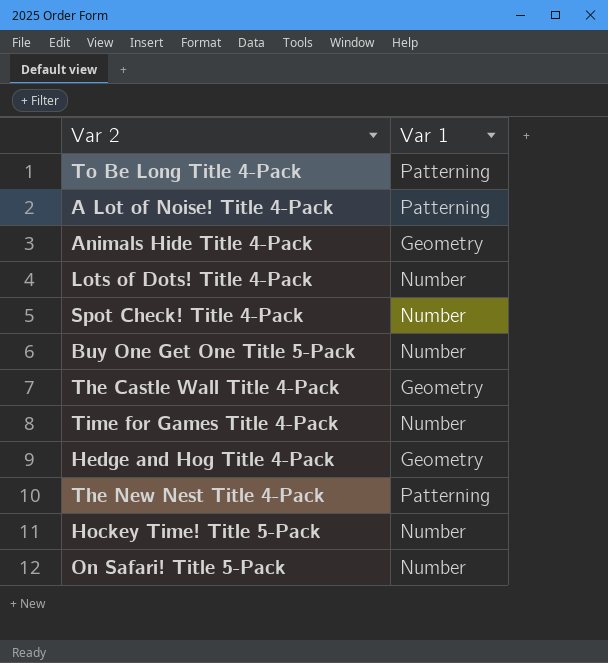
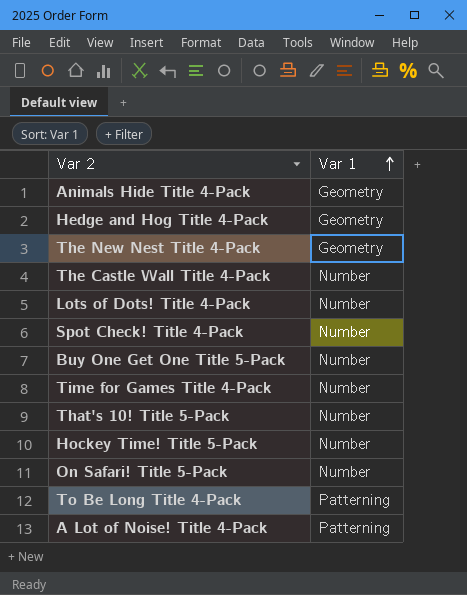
row order: none -> Var 1 ascending
The New Nest Title 4-Pack | Var 1: Patterning -> Geometry
The Castle Wall Title 4-Pack | Var 1: Geometry -> Number
row That's 10! Title 5-Pack: none -> Number

